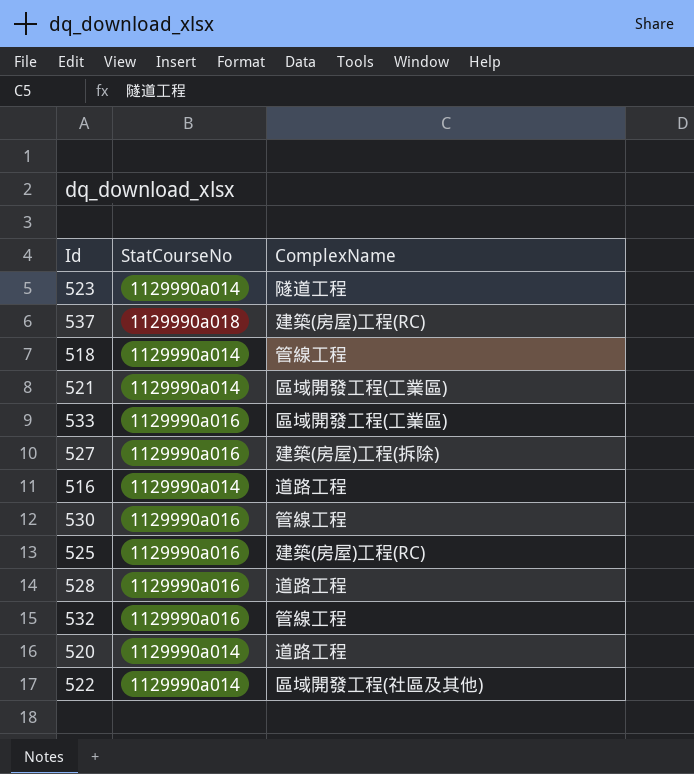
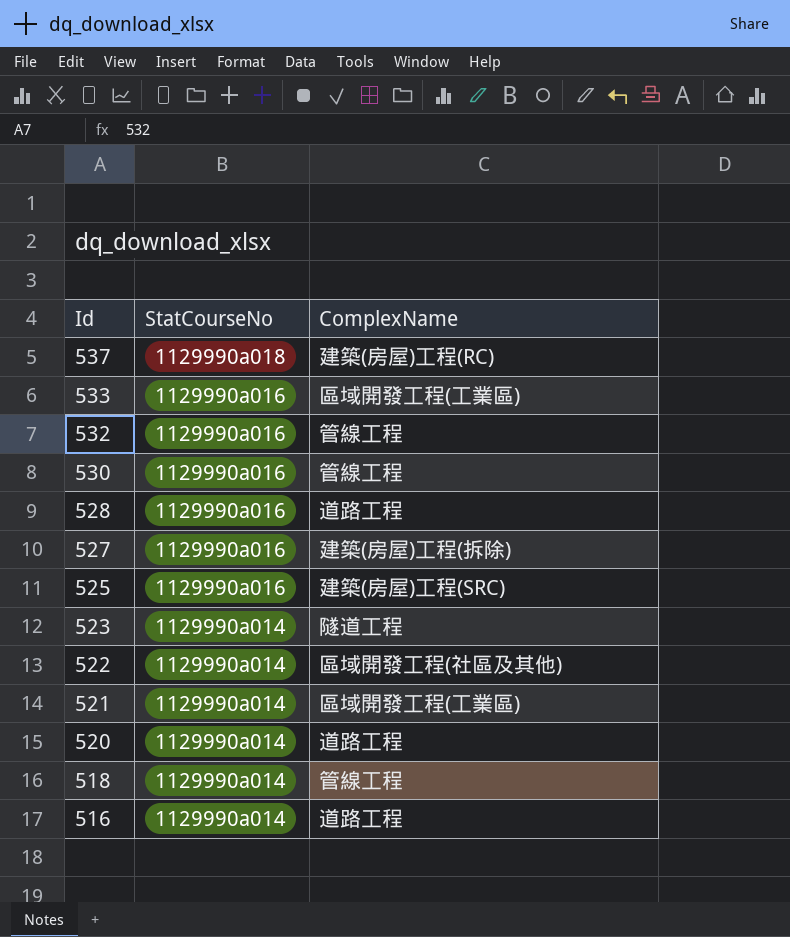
row order: none -> Id descending
525 | ComplexName: 建築(房屋)工程(RC) -> 建築(房屋)工程(SRC)

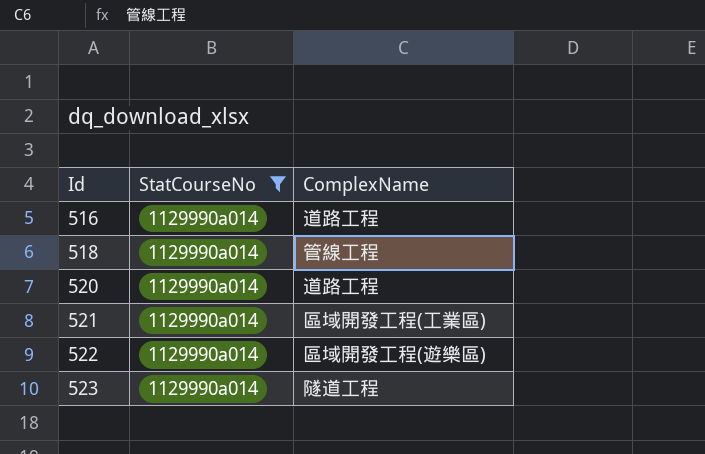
filter: none -> StatCourseNo = 1129990a014
row order: Id descending -> Id ascending
522 | ComplexName: 區域開發工程(社區及其他) -> 區域開發工程(遊樂區)

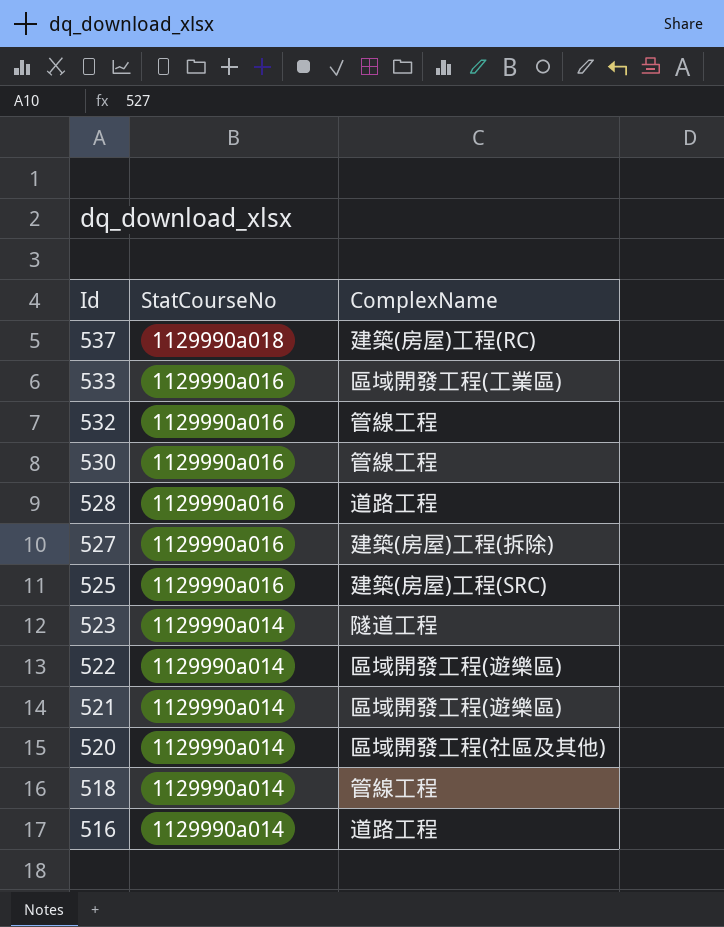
filter: StatCourseNo = 1129990a014 -> none
row order: Id ascending -> Id descending
521 | ComplexName: 區域開發工程(工業區) -> 區域開發工程(遊樂區)
520 | ComplexName: 道路工程 -> 區域開發工程(社區及其他)

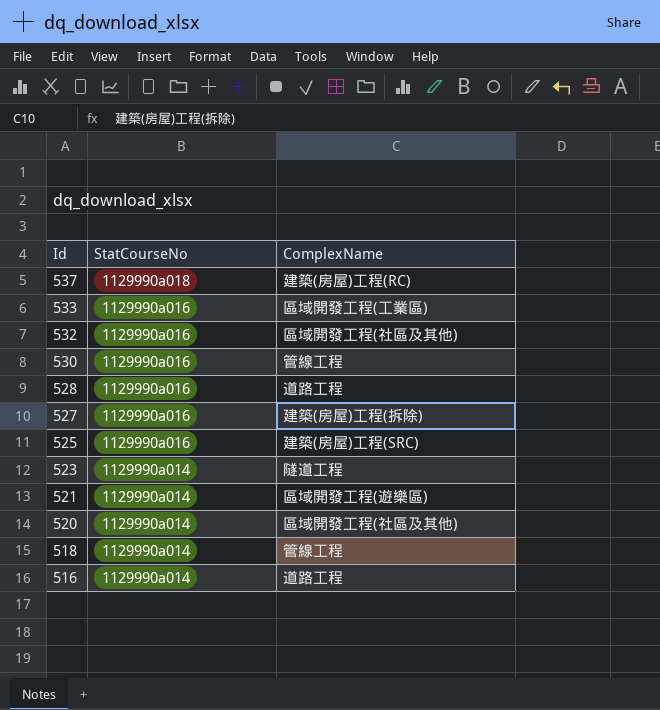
row 522: 1129990a014 | 區域開發工程(遊樂區) -> none
532 | ComplexName: 管線工程 -> 區域開發工程(社區及其他)

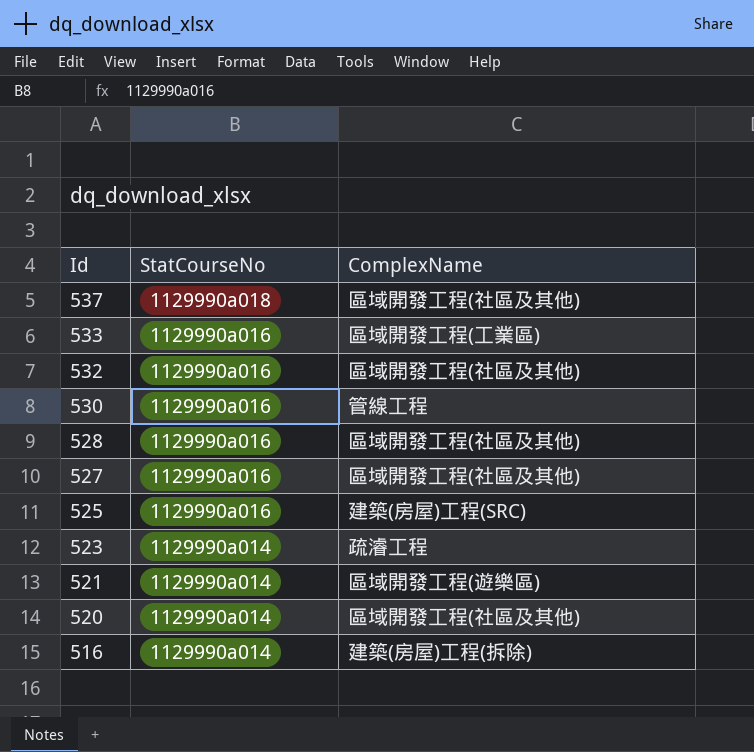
row 518: 1129990a014 | 管線工程 -> none
537 | ComplexName: 建築(房屋)工程(RC) -> 區域開發工程(社區及其他)
528 | ComplexName: 道路工程 -> 區域開發工程(社區及其他)
527 | ComplexName: 建築(房屋)工程(拆除) -> 區域開發工程(社區及其他)
523 | ComplexName: 隧道工程 -> 疏濬工程
516 | ComplexName: 道路工程 -> 建築(房屋)工程(拆除)

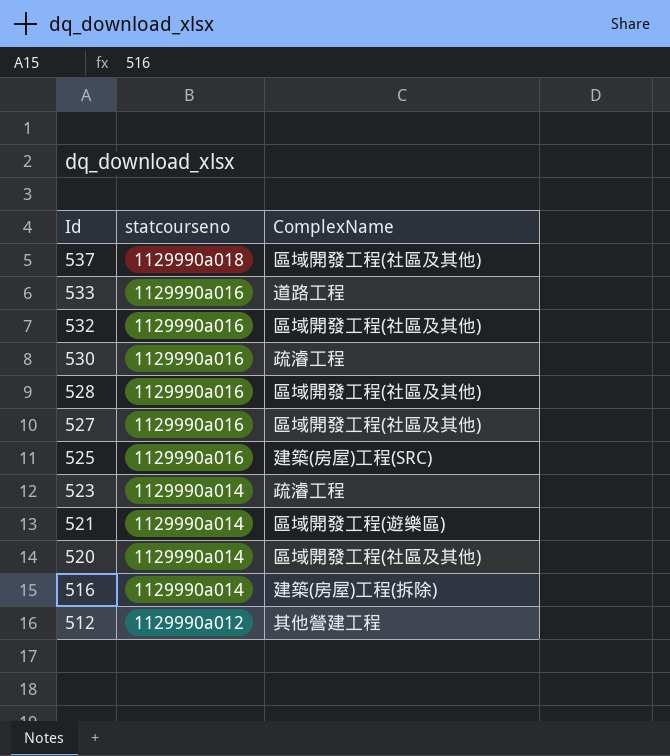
column name: StatCourseNo -> statcourseno
533 | ComplexName: 區域開發工程(工業區) -> 道路工程
530 | ComplexName: 管線工程 -> 疏濬工程
row 512: none -> 1129990a012 | 其他營建工程

